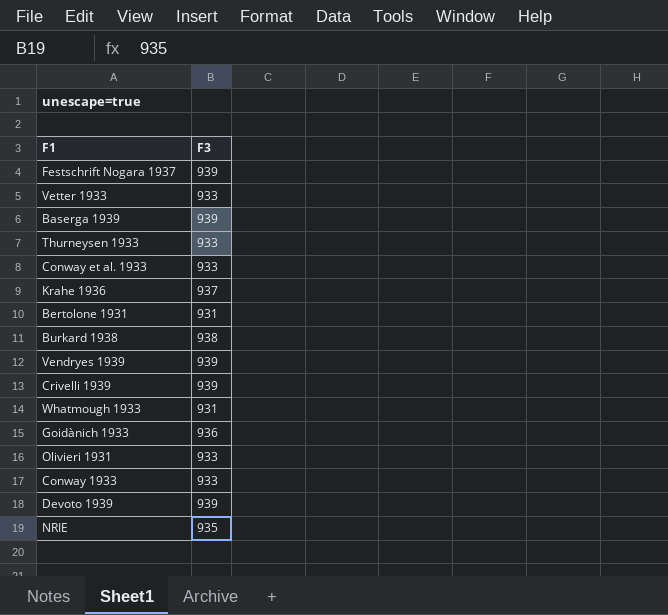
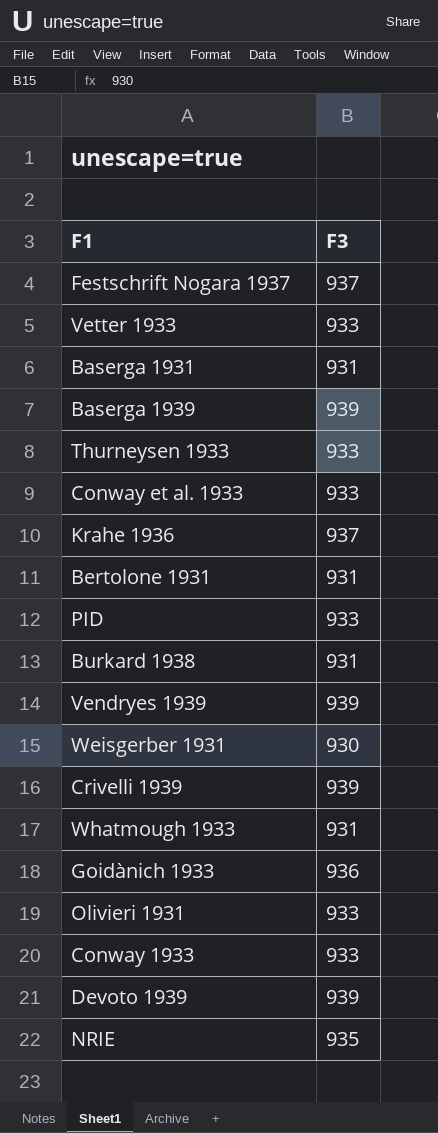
Festschrift Nogara 1937 | F3: 939 -> 937
row Baserga 1931: none -> 931
row PID: none -> 933
Burkard 1938 | F3: 938 -> 931
row Weisgerber 1931: none -> 930

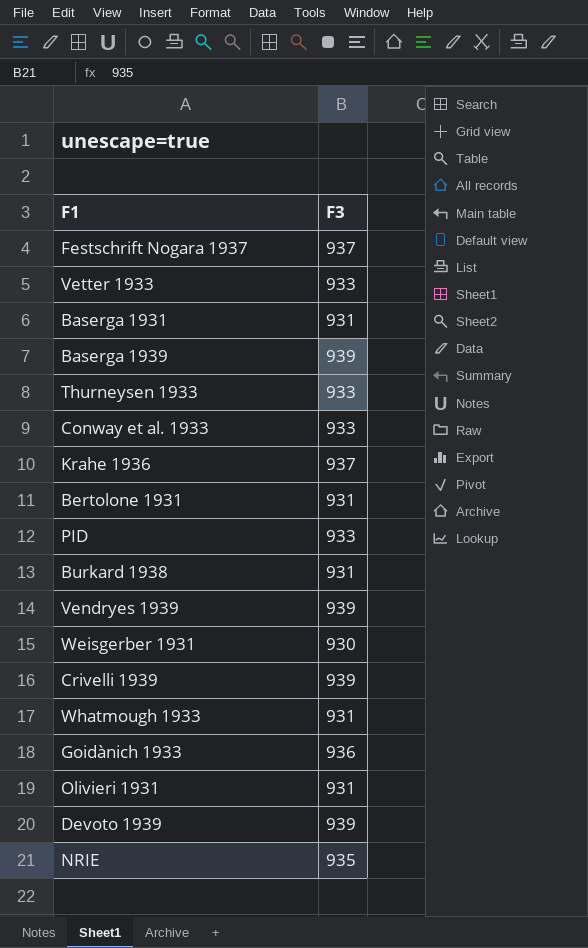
row Conway 1933: 933 -> none
Olivieri 1931 | F3: 933 -> 931

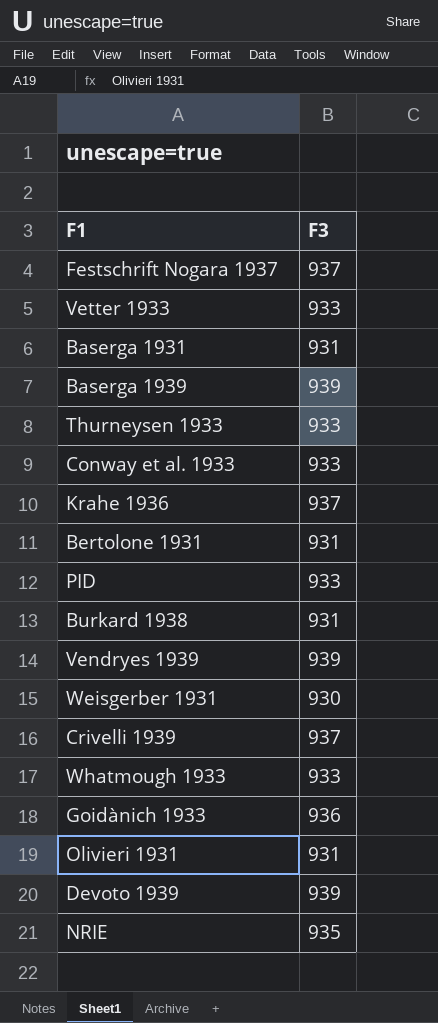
Crivelli 1939 | F3: 939 -> 937
Whatmough 1933 | F3: 931 -> 933

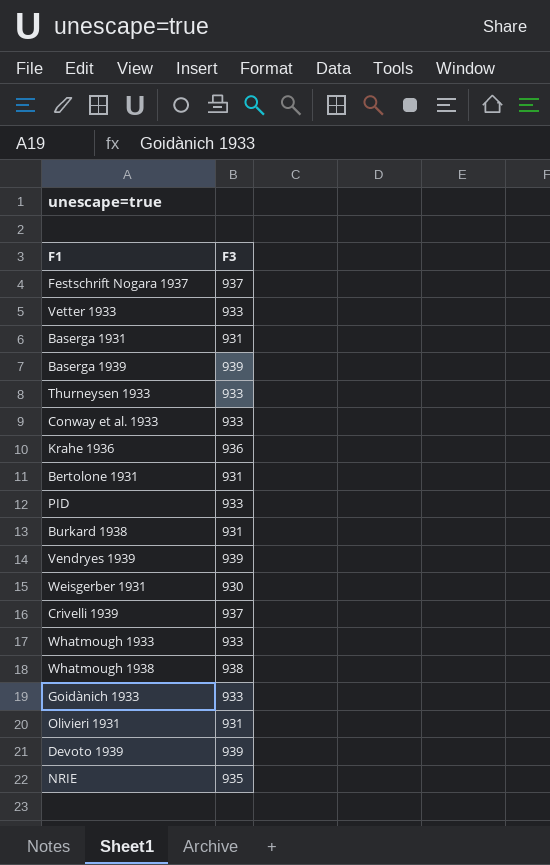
Krahe 1936 | F3: 937 -> 936
row Whatmough 1938: none -> 938
Goidànich 1933 | F3: 936 -> 933

